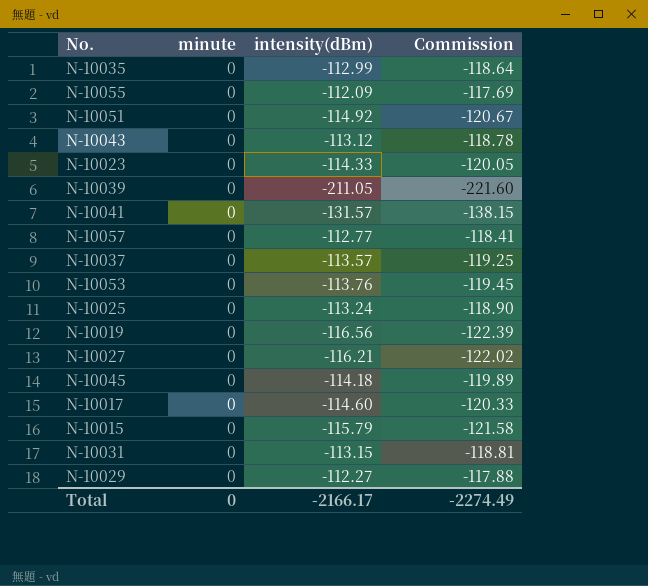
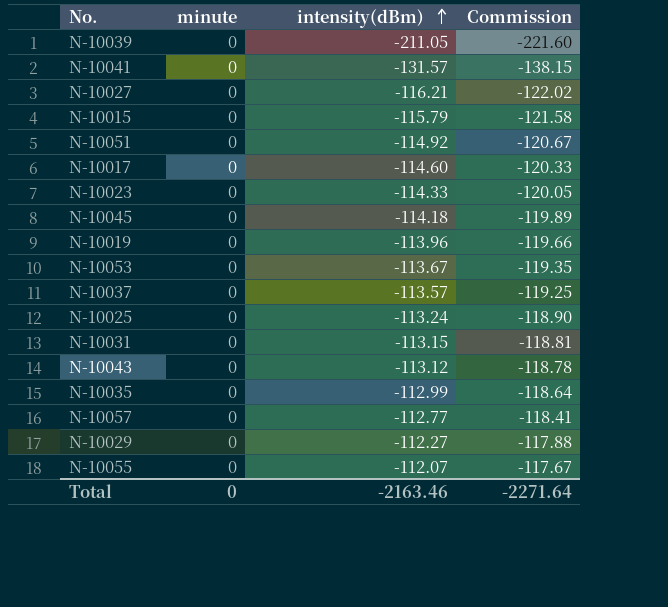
row order: none -> intensity(dBm) ascending
N-10019 | intensity(dBm): -116.56 -> -113.96
N-10019 | Commission: -122.39 -> -119.66
N-10053 | intensity(dBm): -113.76 -> -113.67
N-10053 | Commission: -119.45 -> -119.35
N-10055 | intensity(dBm): -112.09 -> -112.07
N-10055 | Commission: -117.69 -> -117.67
Total | intensity(dBm): -2166.17 -> -2163.46
Total | Commission: -2274.49 -> -2271.64

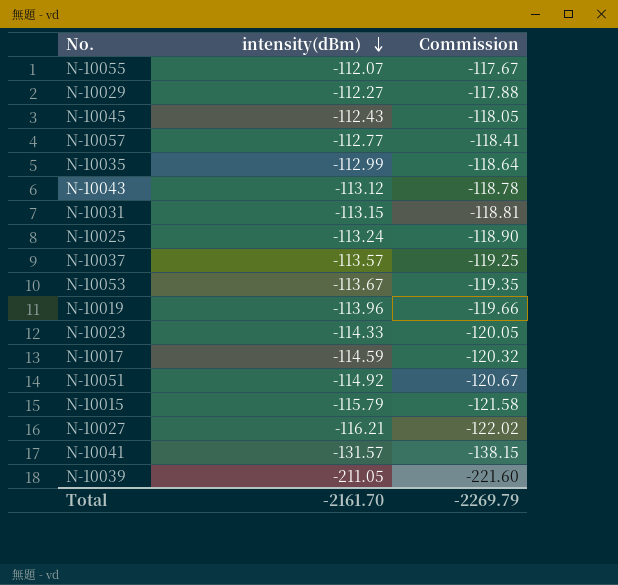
row order: intensity(dBm) ascending -> intensity(dBm) descending
column minute | position: 2 -> none
N-10045 | intensity(dBm): -114.18 -> -112.43
N-10045 | Commission: -119.89 -> -118.05
N-10017 | intensity(dBm): -114.60 -> -114.59
N-10017 | Commission: -120.33 -> -120.32
Total | intensity(dBm): -2163.46 -> -2161.70
Total | Commission: -2271.64 -> -2269.79

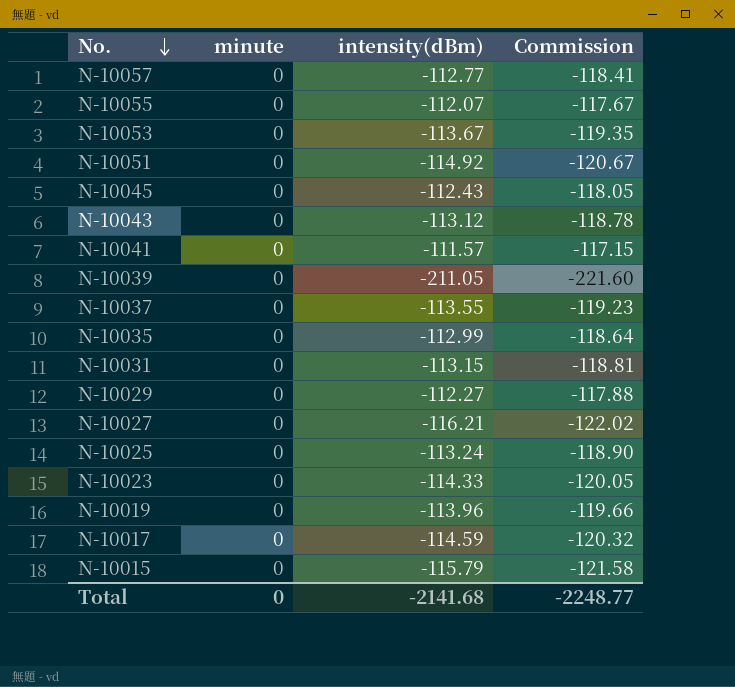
row order: intensity(dBm) descending -> No. descending
column minute | position: none -> 2
N-10041 | intensity(dBm): -131.57 -> -111.57
N-10041 | Commission: -138.15 -> -117.15
N-10037 | intensity(dBm): -113.57 -> -113.55
N-10037 | Commission: -119.25 -> -119.23
Total | intensity(dBm): -2161.70 -> -2141.68
Total | Commission: -2269.79 -> -2248.77

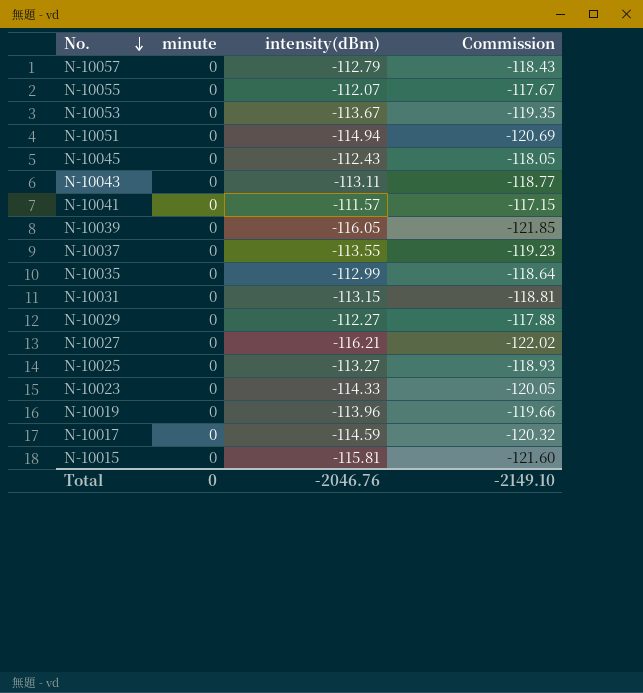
N-10057 | intensity(dBm): -112.77 -> -112.79
N-10057 | Commission: -118.41 -> -118.43
N-10051 | intensity(dBm): -114.92 -> -114.94
N-10051 | Commission: -120.67 -> -120.69
N-10043 | intensity(dBm): -113.12 -> -113.11
N-10043 | Commission: -118.78 -> -118.77
N-10039 | intensity(dBm): -211.05 -> -116.05
N-10039 | Commission: -221.60 -> -121.85
N-10025 | intensity(dBm): -113.24 -> -113.27
N-10025 | Commission: -118.90 -> -118.93
N-10015 | intensity(dBm): -115.79 -> -115.81
N-10015 | Commission: -121.58 -> -121.60
Total | intensity(dBm): -2141.68 -> -2046.76
Total | Commission: -2248.77 -> -2149.10

